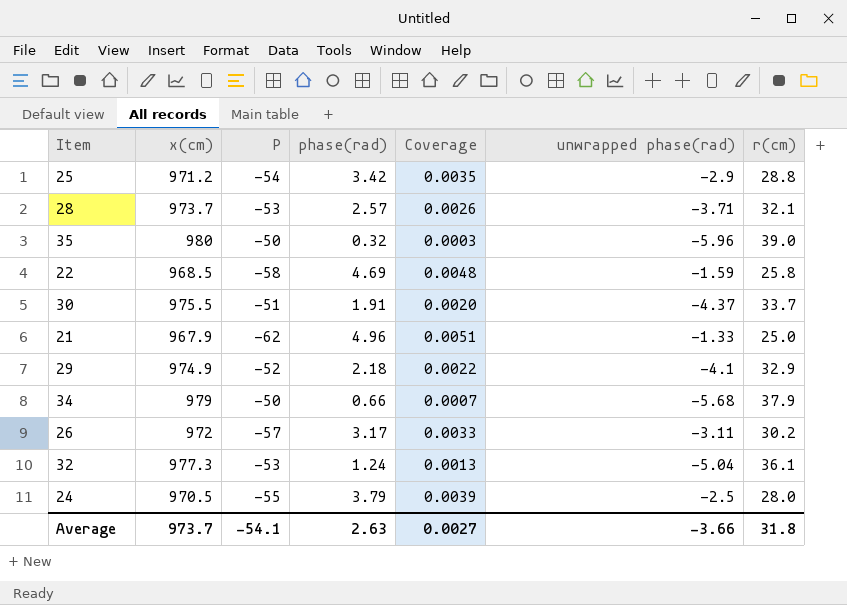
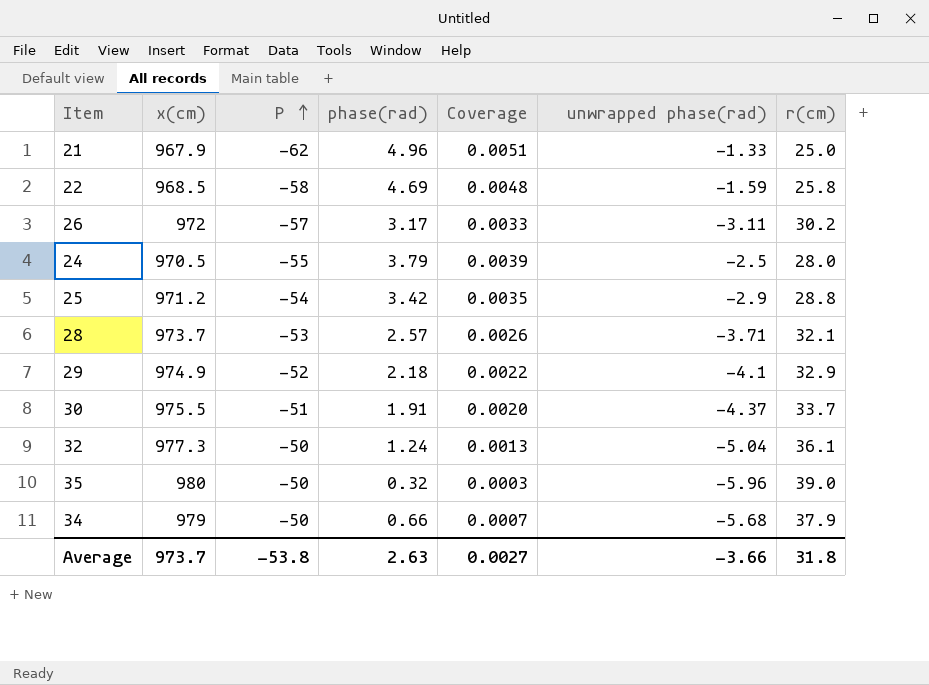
row order: none -> P ascending
32 | P: -53 -> -50
Average | P: -54.1 -> -53.8

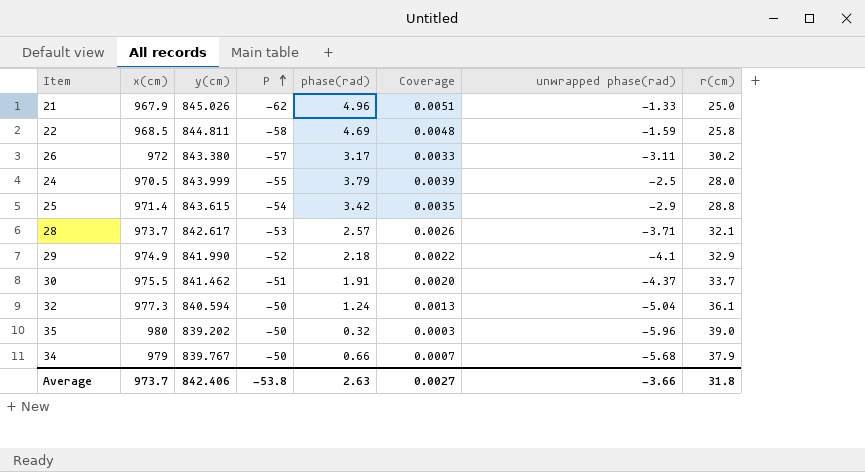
column y(cm) | position: none -> 3
25 | x(cm): 971.2 -> 971.4

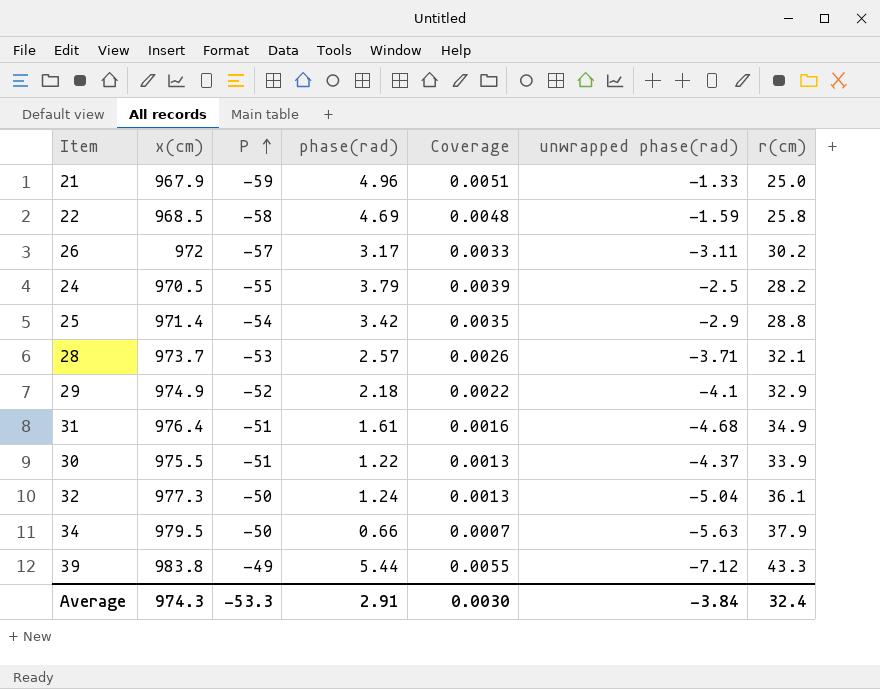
column y(cm) | position: 3 -> none
row 35: 980 | 839.202 | -50 | 0.32 | 0.0003 | -5.96 | 39.0 -> none
21 | P: -62 -> -59
24 | r(cm): 28.0 -> 28.2
row 31: none -> 976.4 | -51 | 1.61 | 0.0016 | -4.68 | 34.9
30 | phase(rad): 1.91 -> 1.22
30 | Coverage: 0.0020 -> 0.0013
30 | r(cm): 33.7 -> 33.9
34 | x(cm): 979 -> 979.5
34 | unwrapped phase(rad): -5.68 -> -5.63
row 39: none -> 983.8 | -49 | 5.44 | 0.0055 | -7.12 | 43.3
Average | x(cm): 973.7 -> 974.3
Average | P: -53.8 -> -53.3
Average | phase(rad): 2.63 -> 2.91
Average | Coverage: 0.0027 -> 0.0030
Average | unwrapped phase(rad): -3.66 -> -3.84
Average | r(cm): 31.8 -> 32.4

